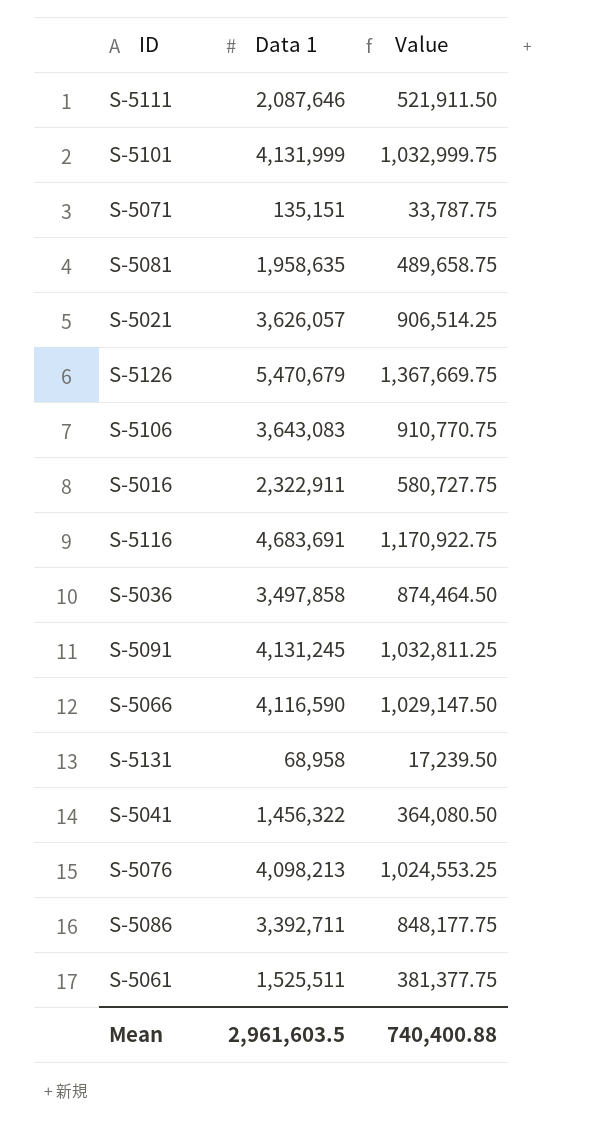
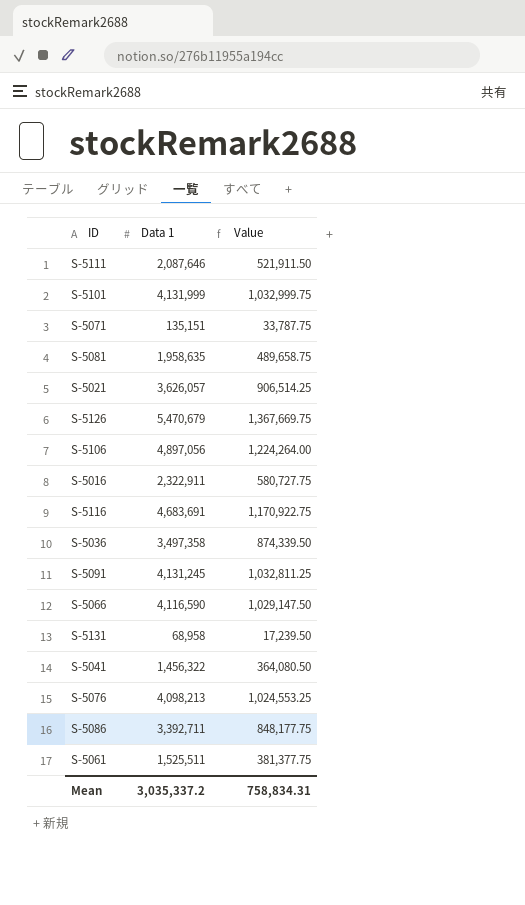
S-5106 | Data 1: 3,643,083 -> 4,897,056
S-5106 | Value: 910,770.75 -> 1,224,264.00
S-5036 | Data 1: 3,497,858 -> 3,497,358
S-5036 | Value: 874,464.50 -> 874,339.50
Mean | Data 1: 2,961,603.5 -> 3,035,337.2
Mean | Value: 740,400.88 -> 758,834.31

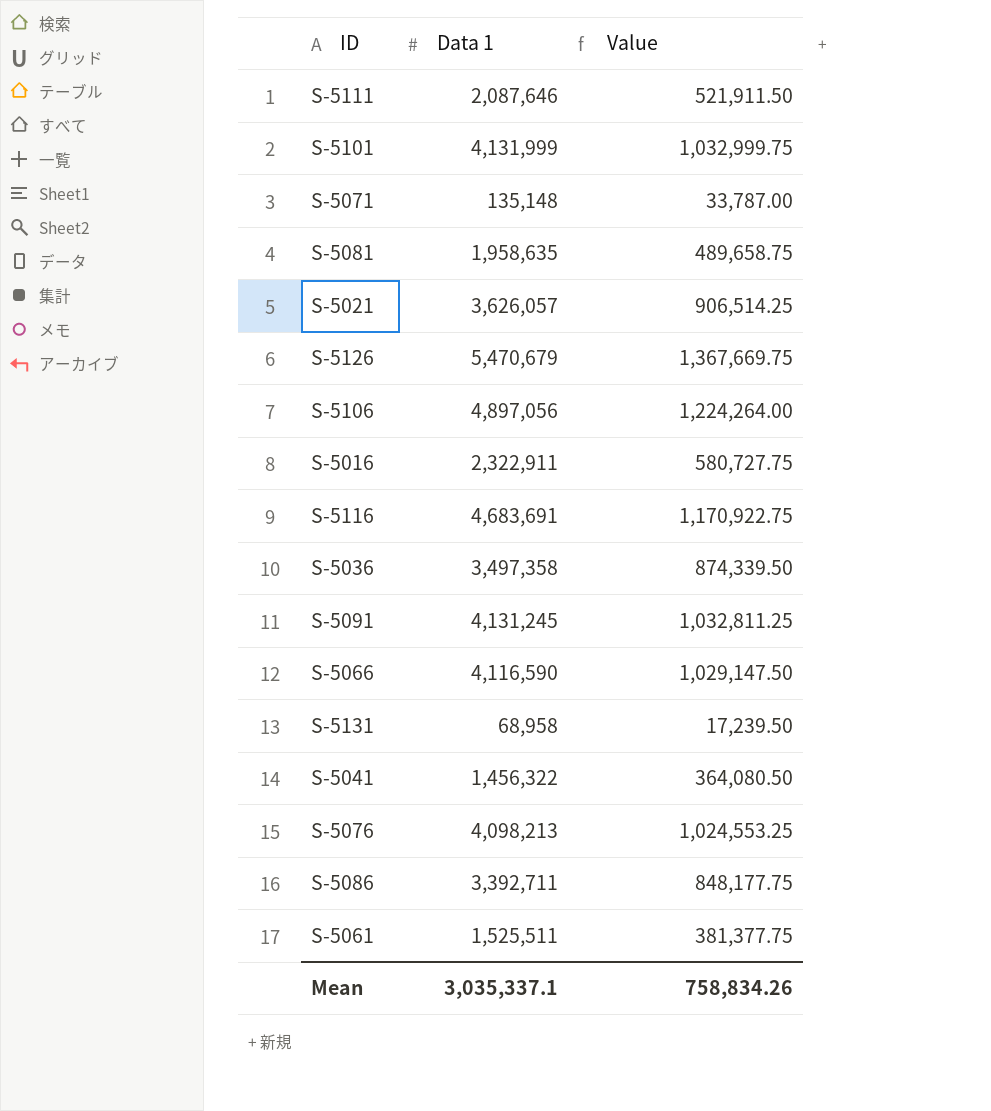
S-5071 | Data 1: 135,151 -> 135,148
S-5071 | Value: 33,787.75 -> 33,787.00
Mean | Data 1: 3,035,337.2 -> 3,035,337.1
Mean | Value: 758,834.31 -> 758,834.26

